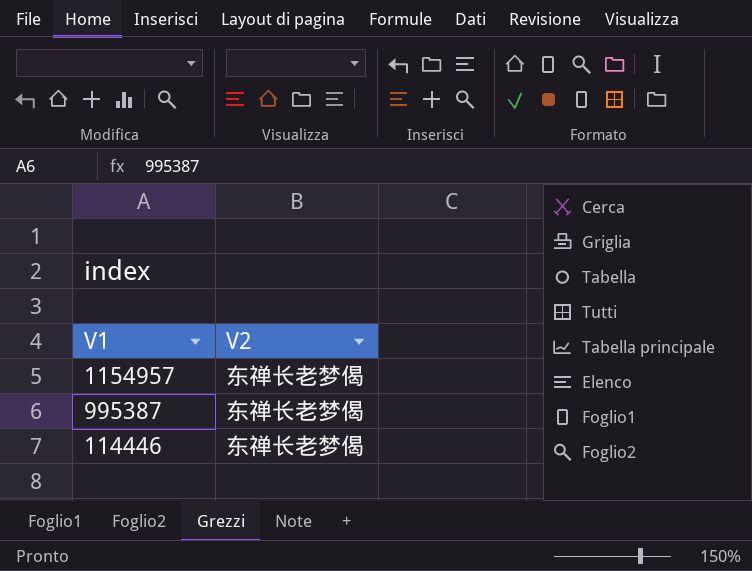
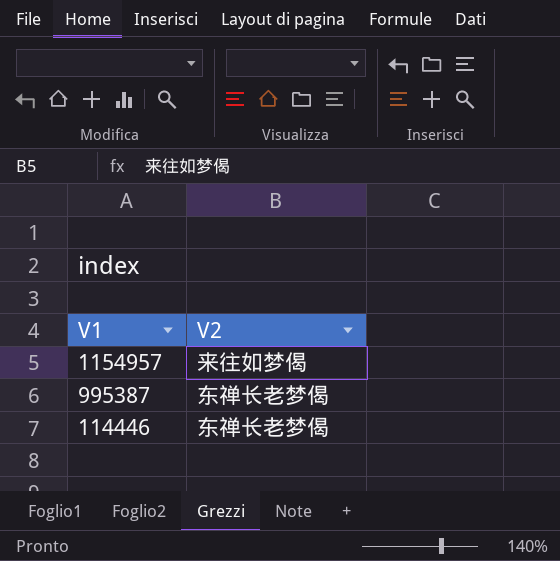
1154957 | V2: 东禅长老梦偈 -> 来往如梦偈

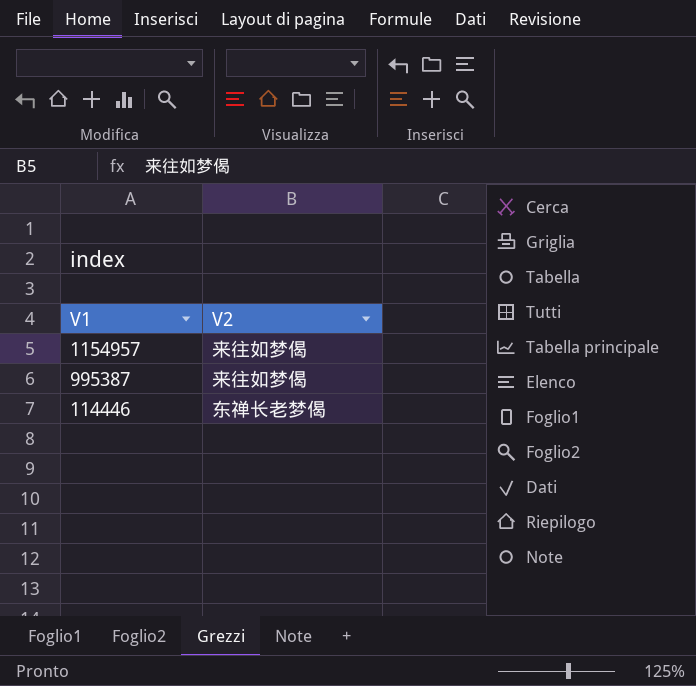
995387 | V2: 东禅长老梦偈 -> 来往如梦偈

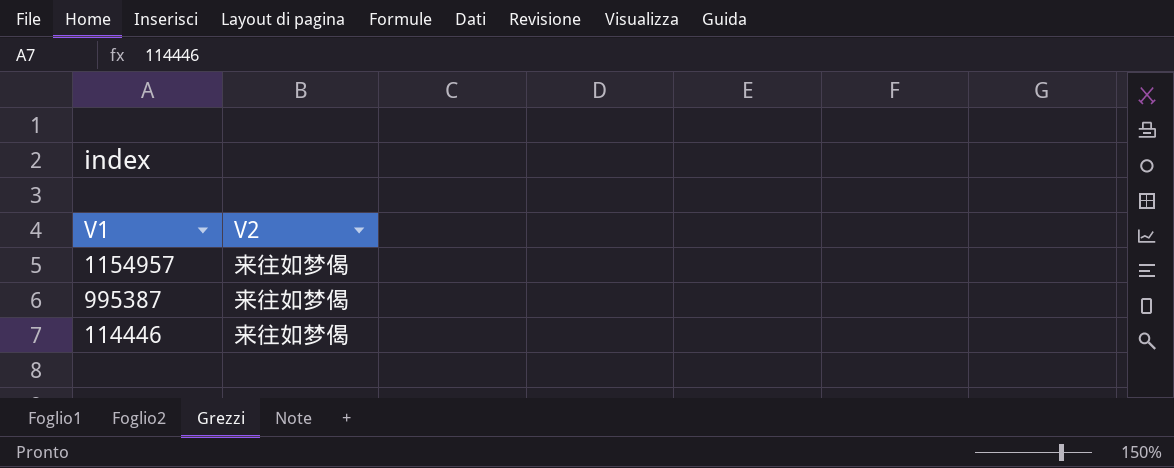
114446 | V2: 东禅长老梦偈 -> 来往如梦偈

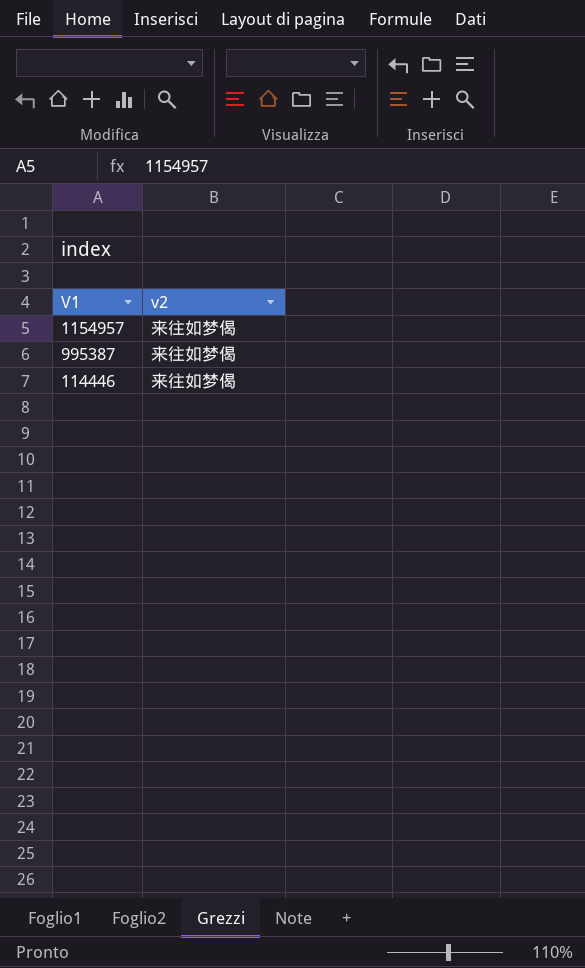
column name: V2 -> v2

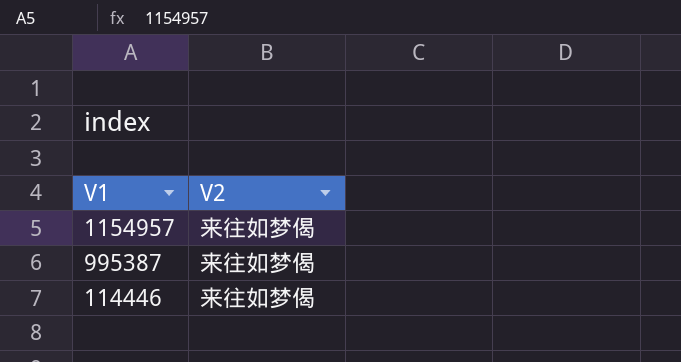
column name: v2 -> V2

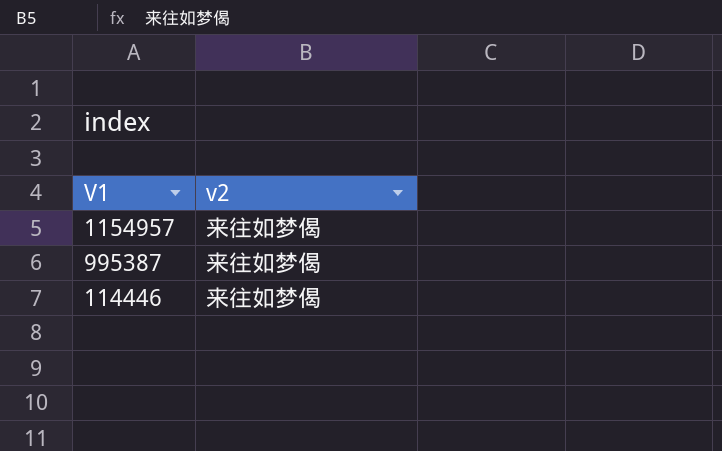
column name: V2 -> v2

